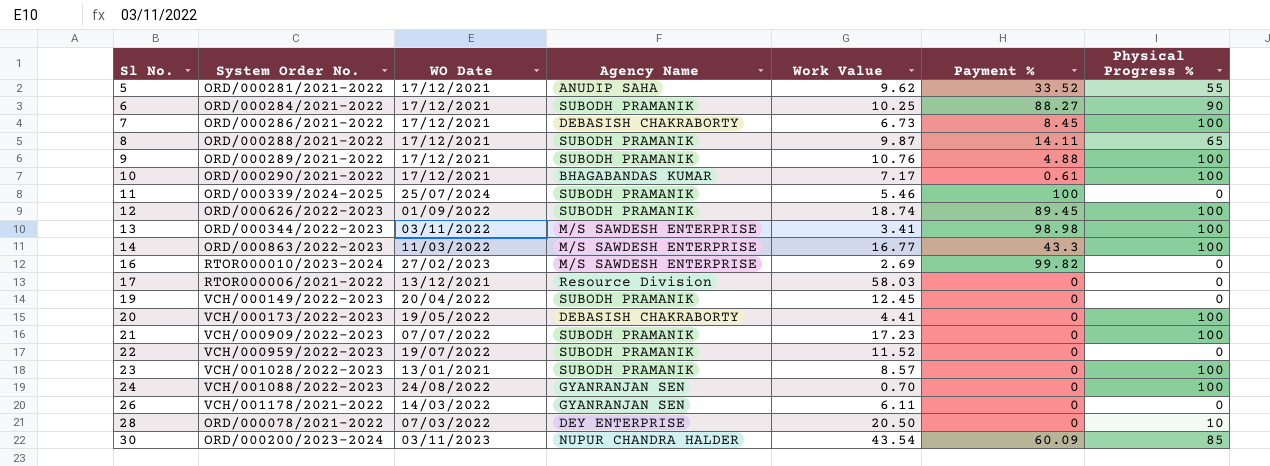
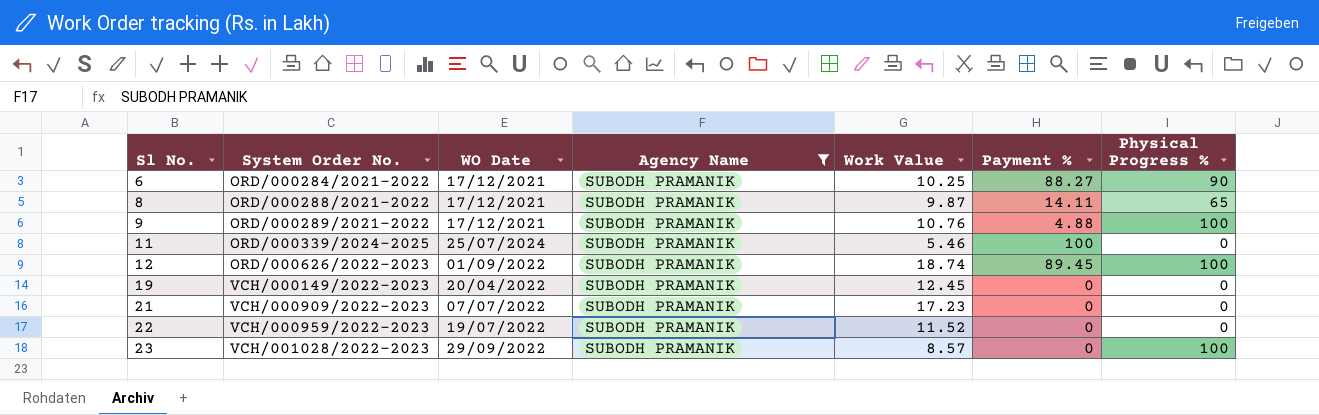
filter: none -> Agency Name = SUBODH PRAMANIK
21 | Physical Progress %: 100 -> 0
23 | WO Date: 13/01/2021 -> 29/09/2022

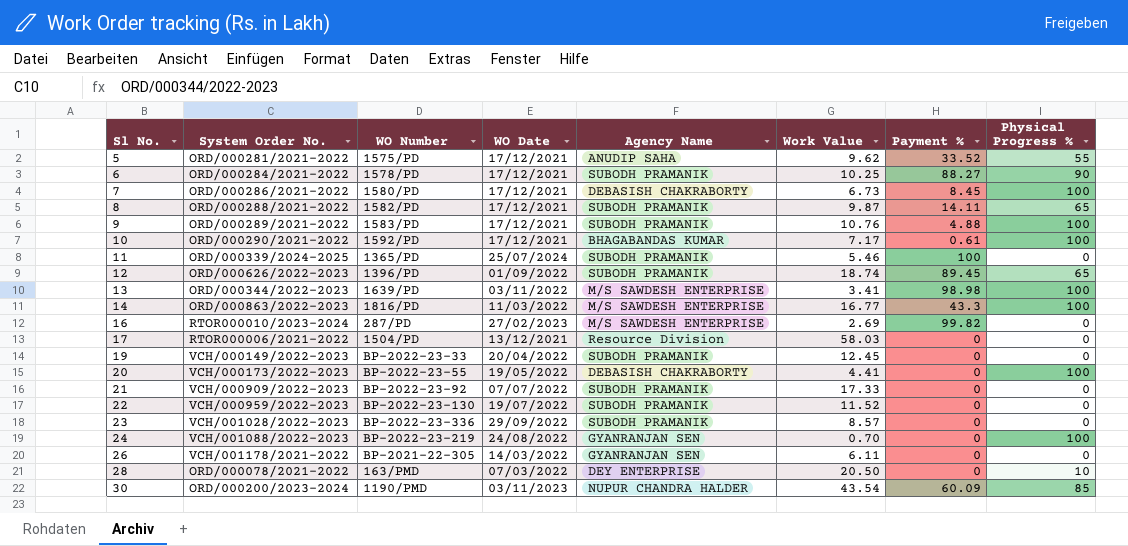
filter: Agency Name = SUBODH PRAMANIK -> none
column WO Number | position: none -> 3
12 | Physical Progress %: 100 -> 65
21 | Work Value: 17.23 -> 17.33
23 | Physical Progress %: 100 -> 0

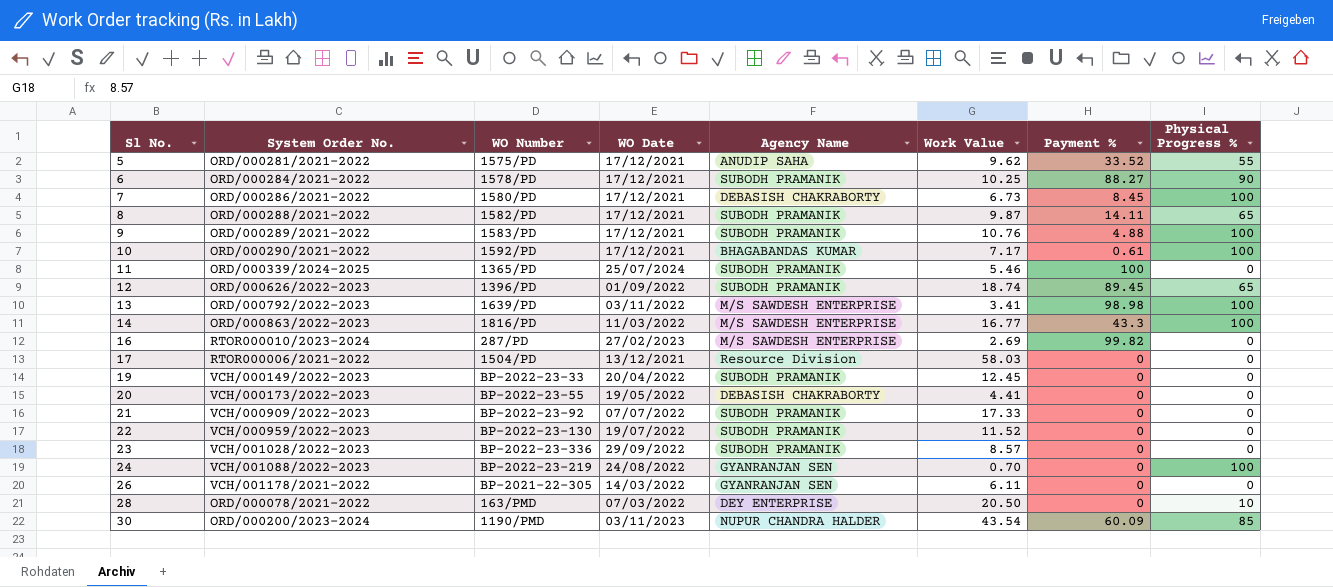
13 | System Order No.: ORD/000344/2022-2023 -> ORD/000792/2022-2023
20 | Physical Progress %: 100 -> 0

